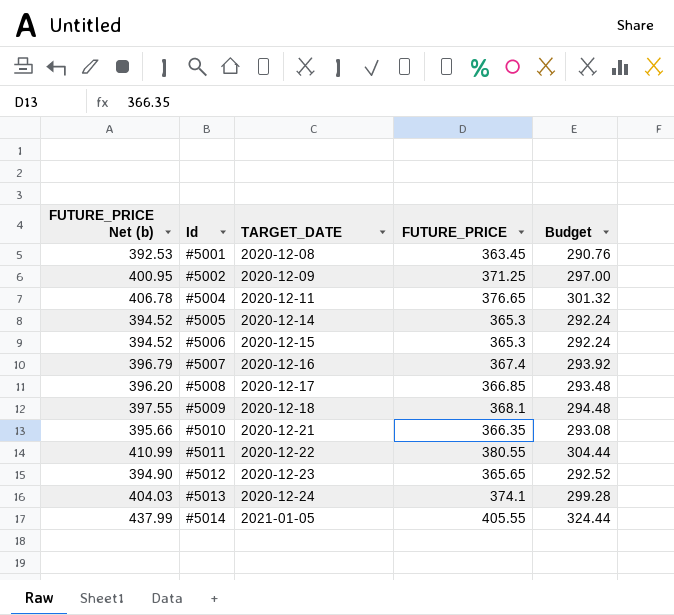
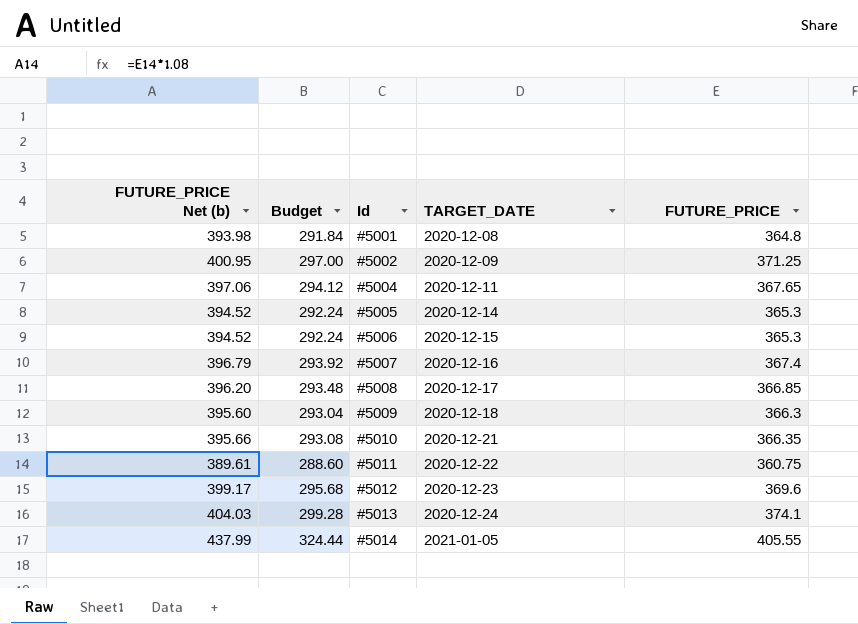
column Budget | position: 5 -> 2
#5001 | FUTURE_PRICE Net (b): 392.53 -> 393.98
#5001 | Budget: 290.76 -> 291.84
#5001 | FUTURE_PRICE: 363.45 -> 364.8
#5004 | FUTURE_PRICE Net (b): 406.78 -> 397.06
#5004 | Budget: 301.32 -> 294.12
#5004 | FUTURE_PRICE: 376.65 -> 367.65
#5009 | FUTURE_PRICE Net (b): 397.55 -> 395.60
#5009 | Budget: 294.48 -> 293.04
#5009 | FUTURE_PRICE: 368.1 -> 366.3
#5011 | FUTURE_PRICE Net (b): 410.99 -> 389.61
#5011 | Budget: 304.44 -> 288.60
#5011 | FUTURE_PRICE: 380.55 -> 360.75
#5012 | FUTURE_PRICE Net (b): 394.90 -> 399.17
#5012 | Budget: 292.52 -> 295.68
#5012 | FUTURE_PRICE: 365.65 -> 369.6

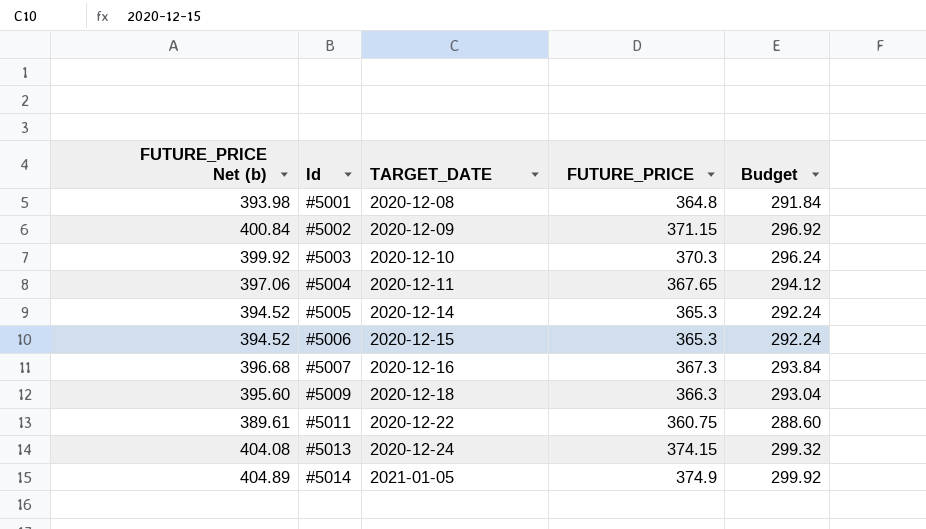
column Budget | position: 2 -> 5
row #5008: 396.20 | 293.48 | 2020-12-17 | 366.85 -> none
row #5010: 395.66 | 293.08 | 2020-12-21 | 366.35 -> none
row #5012: 399.17 | 295.68 | 2020-12-23 | 369.6 -> none
#5002 | FUTURE_PRICE Net (b): 400.95 -> 400.84
#5002 | FUTURE_PRICE: 371.25 -> 371.15
#5002 | Budget: 297.00 -> 296.92
row #5003: none -> 399.92 | 2020-12-10 | 370.3 | 296.24
#5007 | FUTURE_PRICE Net (b): 396.79 -> 396.68
#5007 | FUTURE_PRICE: 367.4 -> 367.3
#5007 | Budget: 293.92 -> 293.84
#5013 | FUTURE_PRICE Net (b): 404.03 -> 404.08
#5013 | FUTURE_PRICE: 374.1 -> 374.15
#5013 | Budget: 299.28 -> 299.32
#5014 | FUTURE_PRICE Net (b): 437.99 -> 404.89
#5014 | FUTURE_PRICE: 405.55 -> 374.9
#5014 | Budget: 324.44 -> 299.92

